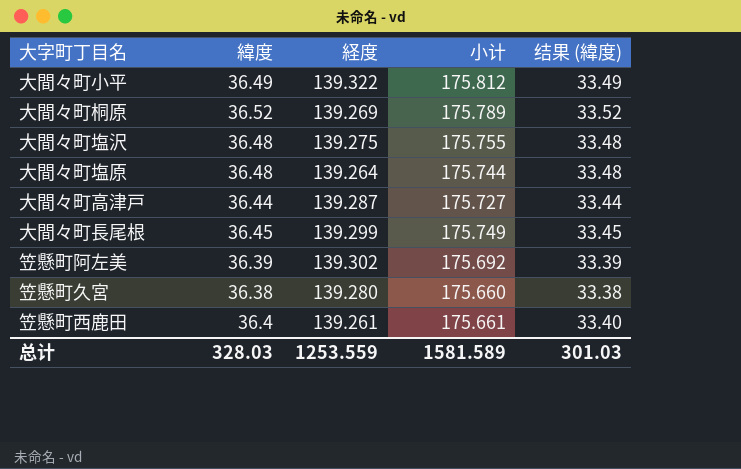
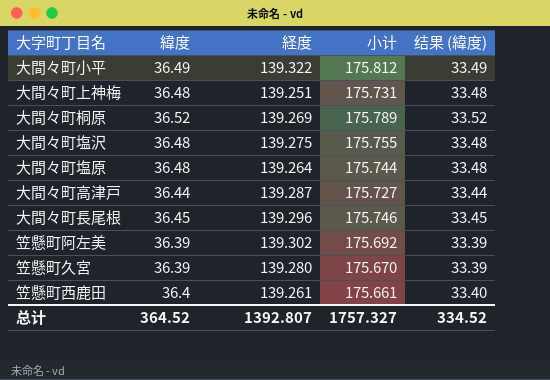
row 大間々町上神梅: none -> 36.48 | 139.251 | 175.731 | 33.48
大間々町長尾根 | 経度: 139.299 -> 139.296
大間々町長尾根 | 小计: 175.749 -> 175.746
笠懸町久宮 | 緯度: 36.38 -> 36.39
笠懸町久宮 | 小计: 175.660 -> 175.670
笠懸町久宮 | 结果 (緯度): 33.38 -> 33.39
总计 | 緯度: 328.03 -> 364.52
总计 | 経度: 1253.559 -> 1392.807
总计 | 小计: 1581.589 -> 1757.327
总计 | 结果 (緯度): 301.03 -> 334.52

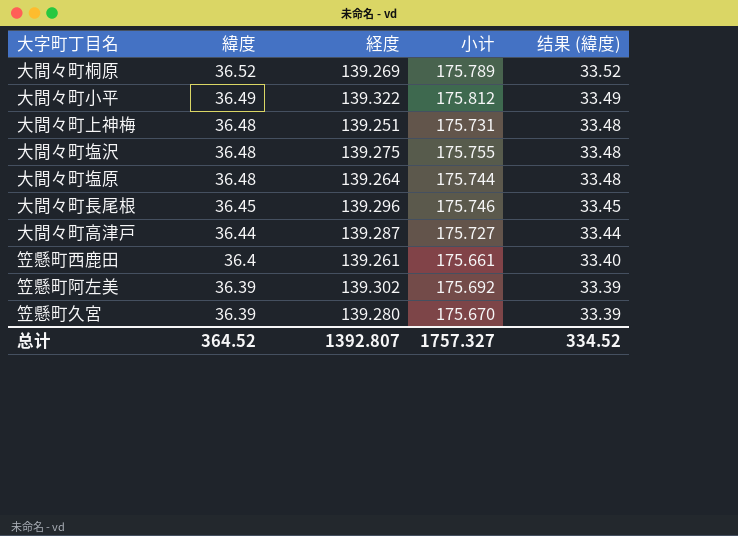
row order: none -> 緯度 descending

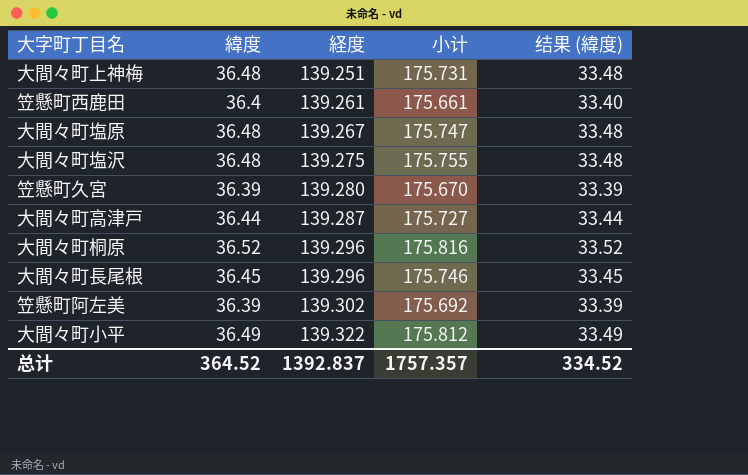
row order: 緯度 descending -> 経度 ascending
大間々町塩原 | 経度: 139.264 -> 139.267
大間々町塩原 | 小计: 175.744 -> 175.747
大間々町桐原 | 経度: 139.269 -> 139.296
大間々町桐原 | 小计: 175.789 -> 175.816
总计 | 経度: 1392.807 -> 1392.837
总计 | 小计: 1757.327 -> 1757.357

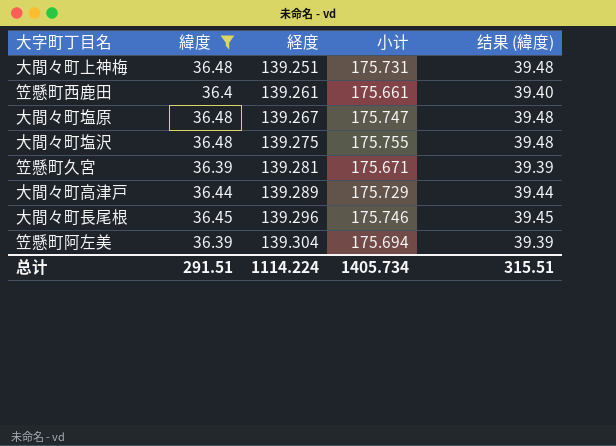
filter: none -> 緯度 <= 36.48
column 结果 (緯度) | formula: [緯度] - 3 -> [緯度] + 3
笠懸町久宮 | 経度: 139.280 -> 139.281
笠懸町久宮 | 小计: 175.670 -> 175.671
大間々町高津戸 | 経度: 139.287 -> 139.289
大間々町高津戸 | 小计: 175.727 -> 175.729
笠懸町阿左美 | 経度: 139.302 -> 139.304
笠懸町阿左美 | 小计: 175.692 -> 175.694
总计 | 緯度: 364.52 -> 291.51
总计 | 経度: 1392.837 -> 1114.224
总计 | 小计: 1757.357 -> 1405.734
总计 | 结果 (緯度): 334.52 -> 315.51

